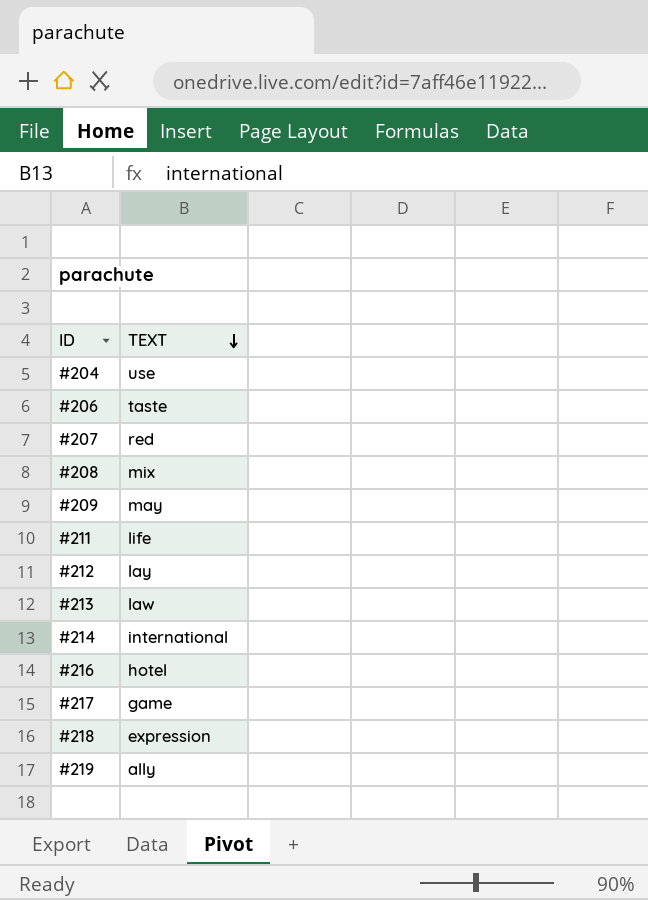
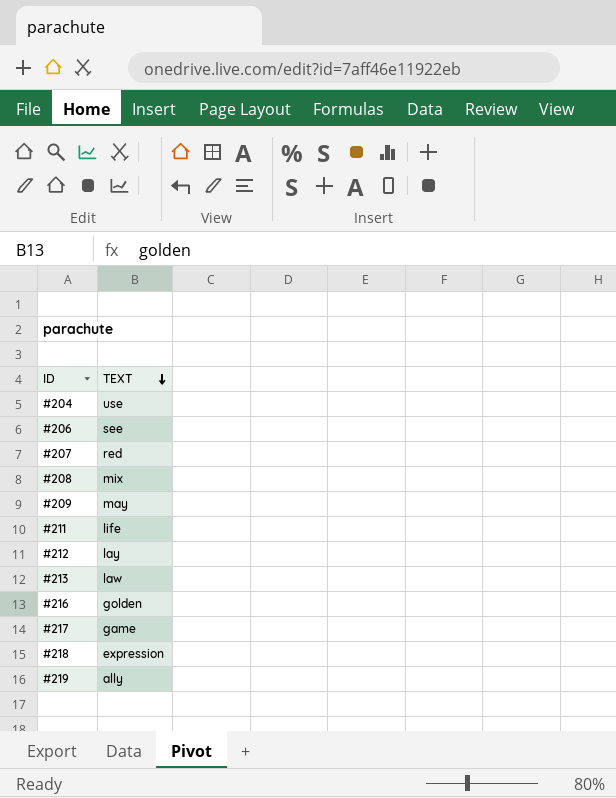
row #214: international -> none
#206 | TEXT: taste -> see
#216 | TEXT: hotel -> golden

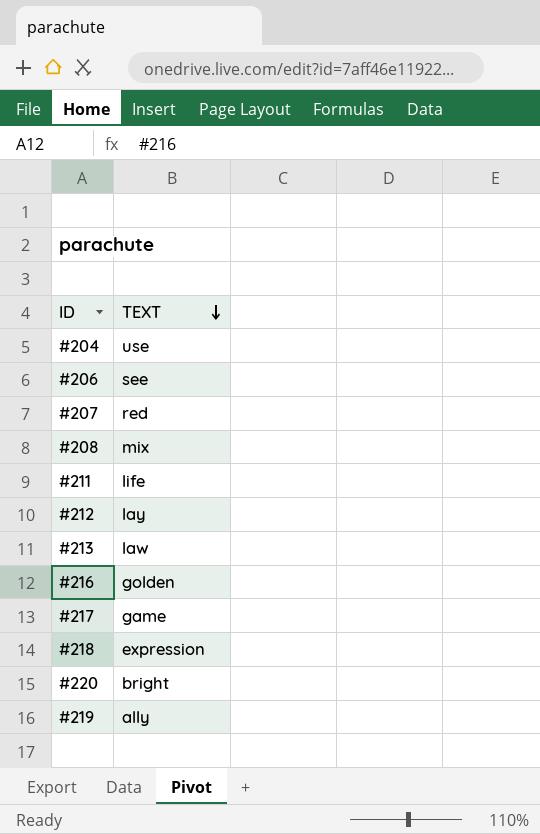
row #209: may -> none
row #220: none -> bright

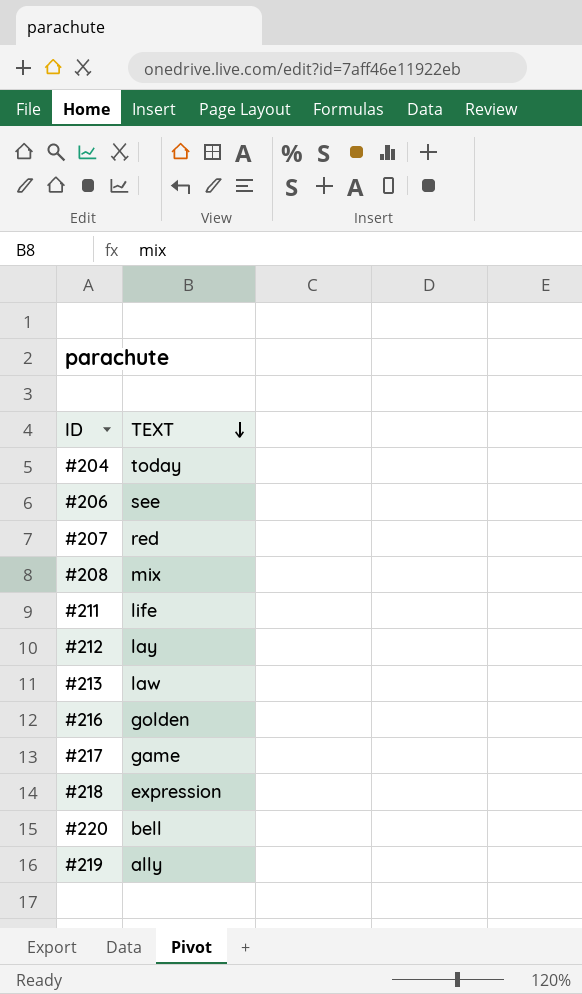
#204 | TEXT: use -> today
#220 | TEXT: bright -> bell

